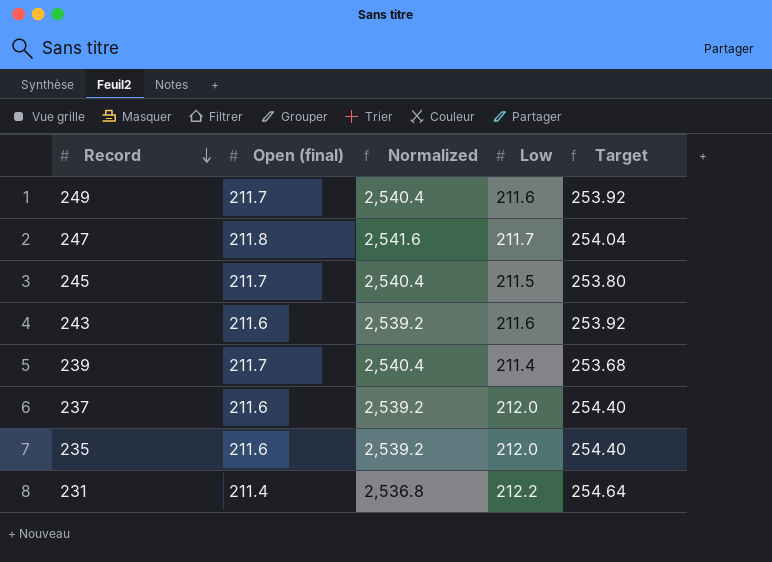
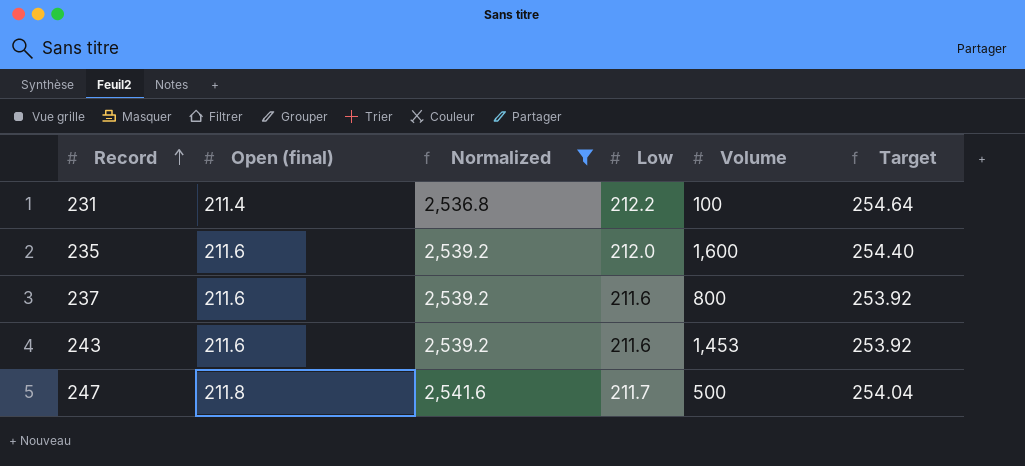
filter: none -> Normalized != 2,540.4
row order: Record descending -> Record ascending
column Volume | position: none -> 5
237 | Low: 212.0 -> 211.6
237 | Target: 254.40 -> 253.92

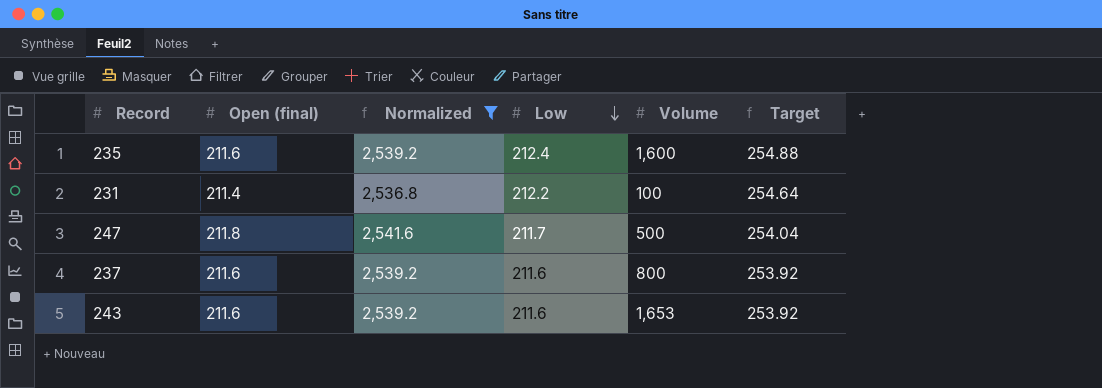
row order: Record ascending -> Low descending
235 | Low: 212.0 -> 212.4
235 | Target: 254.40 -> 254.88
243 | Volume: 1,453 -> 1,653

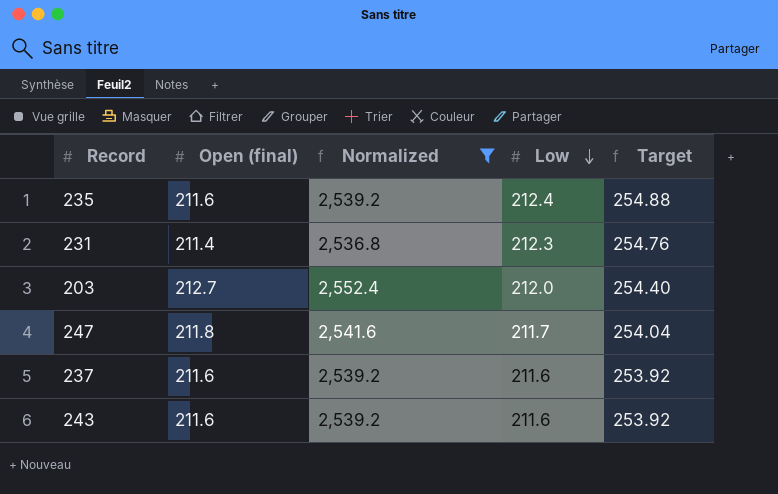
column Volume | position: 5 -> none
231 | Low: 212.2 -> 212.3
231 | Target: 254.64 -> 254.76
row 203: none -> 212.7 | 2,552.4 | 212.0 | 254.40

